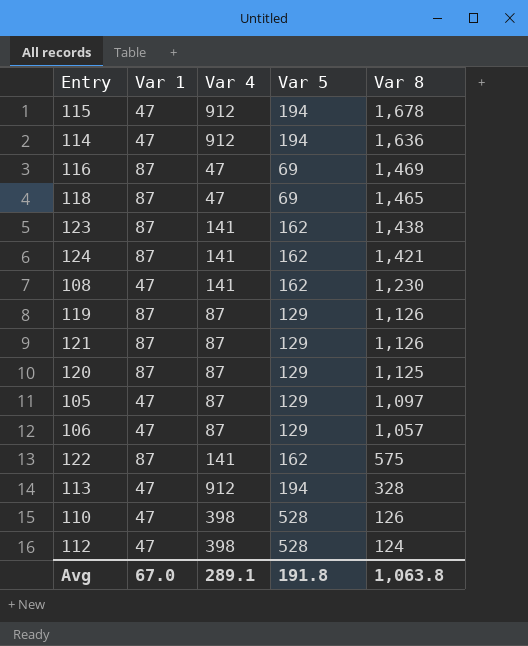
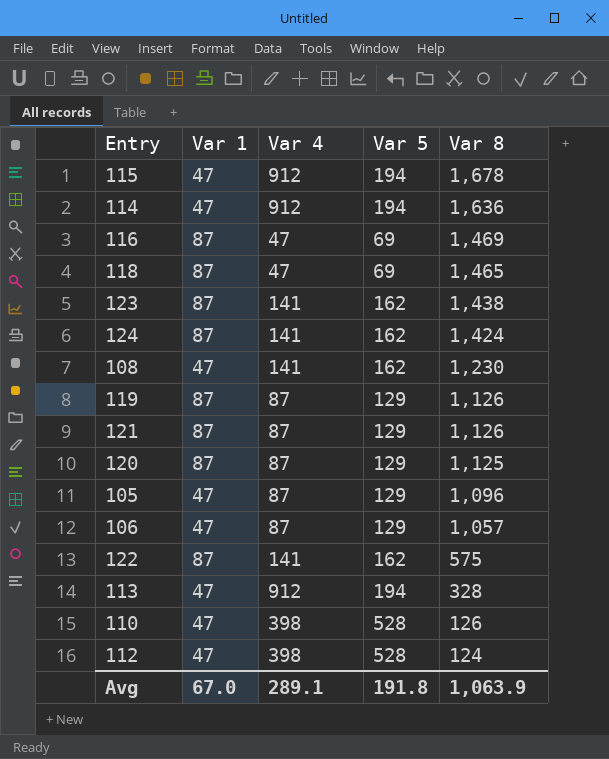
124 | Var 8: 1,421 -> 1,424
105 | Var 8: 1,097 -> 1,096
Avg | Var 8: 1,063.8 -> 1,063.9

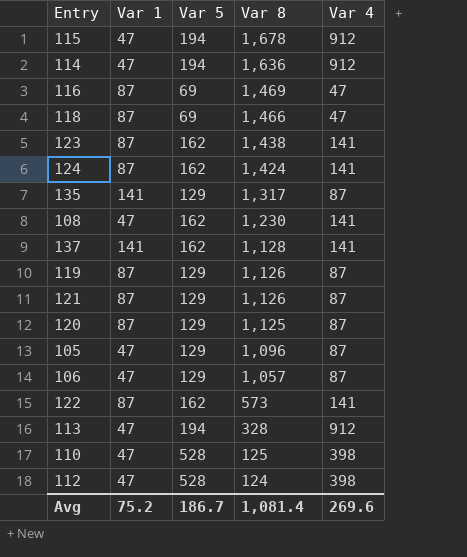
column Var 4 | position: 3 -> 5
118 | Var 8: 1,465 -> 1,466
row 135: none -> 141 | 129 | 1,317 | 87
row 137: none -> 141 | 162 | 1,128 | 141
122 | Var 8: 575 -> 573
110 | Var 8: 126 -> 125
Avg | Var 1: 67.0 -> 75.2
Avg | Var 5: 191.8 -> 186.7
Avg | Var 8: 1,063.9 -> 1,081.4
Avg | Var 4: 289.1 -> 269.6

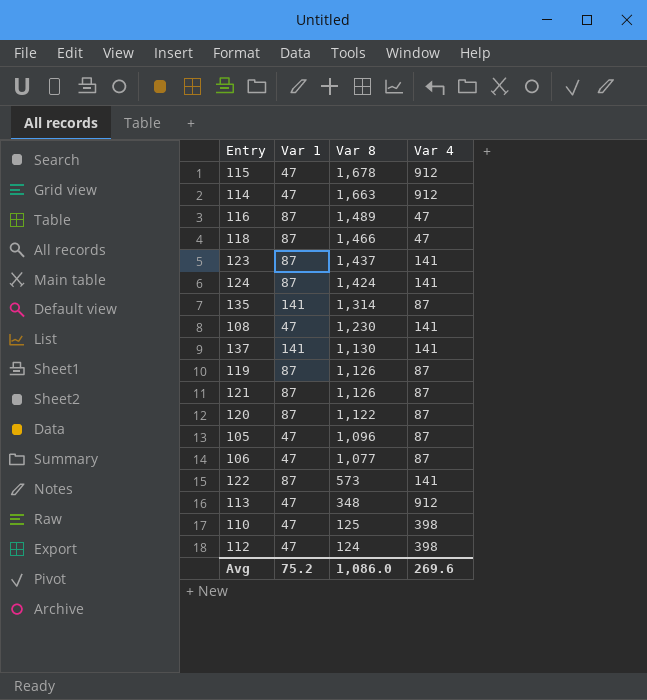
column Var 5 | position: 3 -> none
114 | Var 8: 1,636 -> 1,663
116 | Var 8: 1,469 -> 1,489
123 | Var 8: 1,438 -> 1,437
135 | Var 8: 1,317 -> 1,314
137 | Var 8: 1,128 -> 1,130
120 | Var 8: 1,125 -> 1,122
106 | Var 8: 1,057 -> 1,077
113 | Var 8: 328 -> 348
Avg | Var 8: 1,081.4 -> 1,086.0

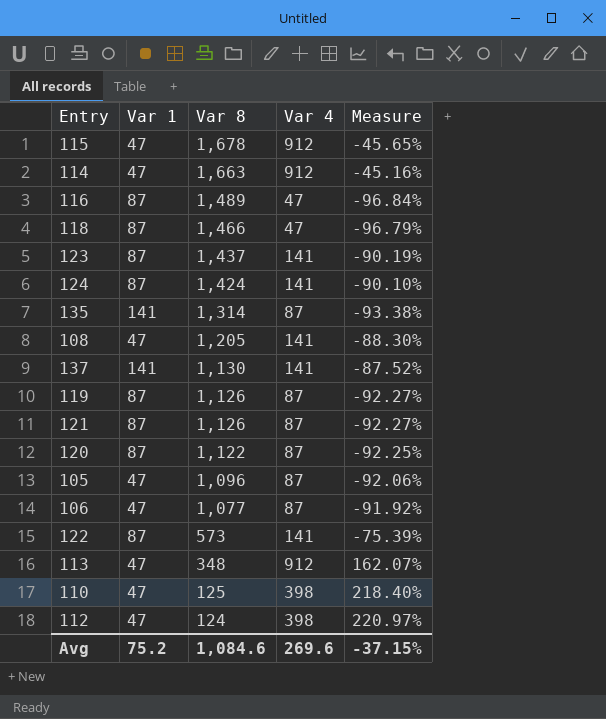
column Measure | formula: none -> ([Var 4] - [Var 8]) / [Var 8]
108 | Var 8: 1,230 -> 1,205
Avg | Var 8: 1,086.0 -> 1,084.6

